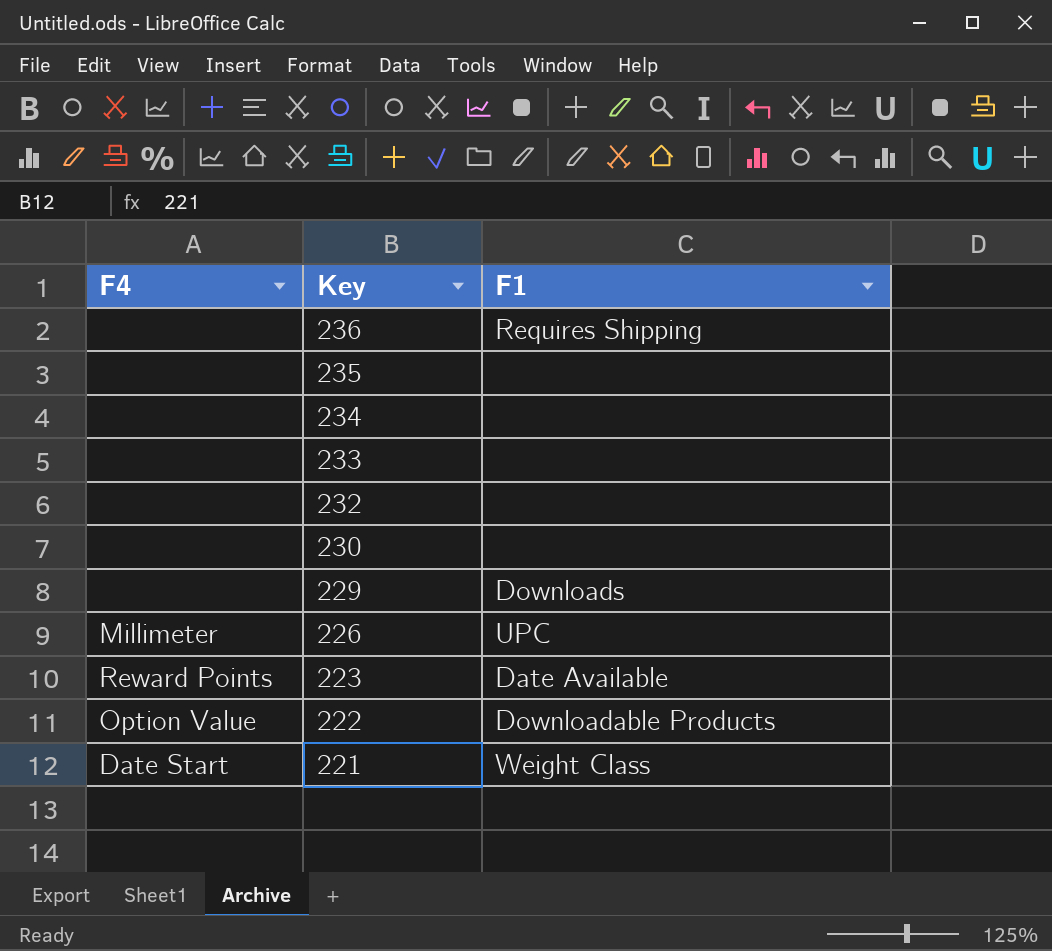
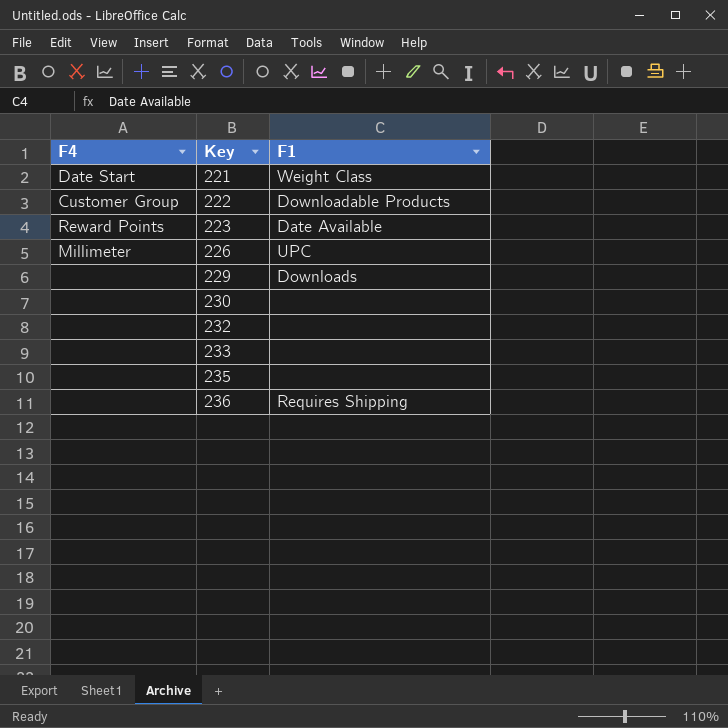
row order: Key descending -> Key ascending
row 234: none | none -> none
222 | F4: Option Value -> Customer Group

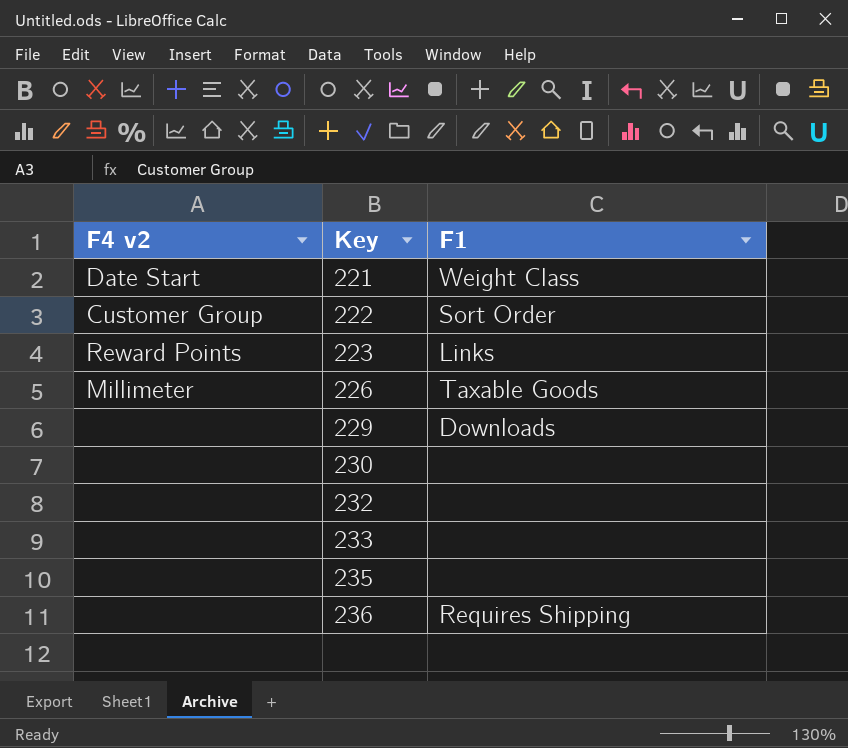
column name: F4 -> F4 v2
222 | F1: Downloadable Products -> Sort Order
223 | F1: Date Available -> Links
226 | F1: UPC -> Taxable Goods

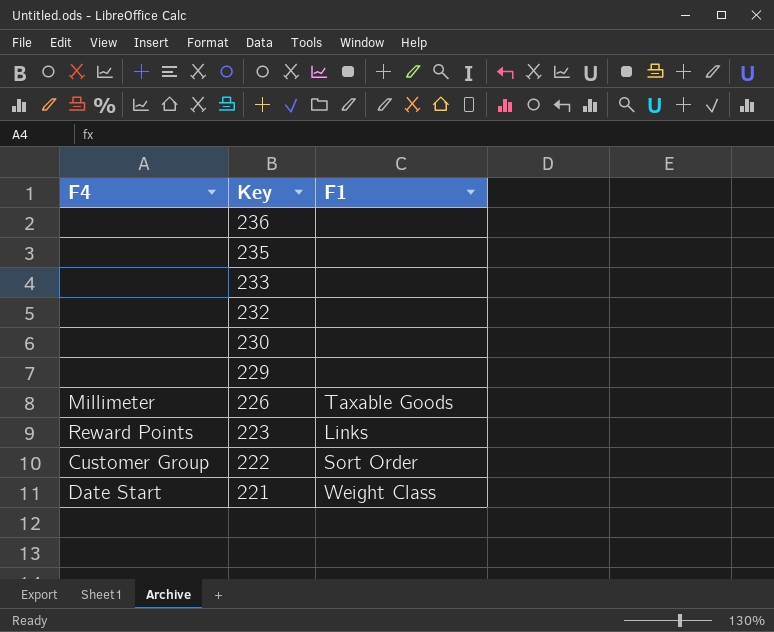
row order: Key ascending -> Key descending
column name: F4 v2 -> F4
236 | F1: Requires Shipping -> none
229 | F1: Downloads -> none

